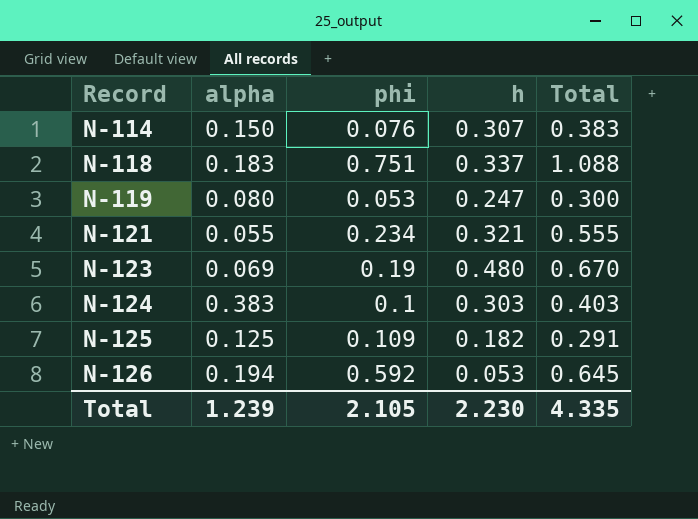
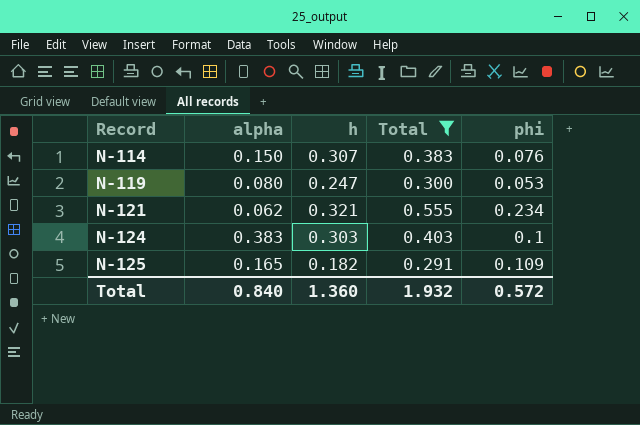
filter: none -> Total <= 0.555
column phi | position: 3 -> 5
N-121 | alpha: 0.055 -> 0.062
N-125 | alpha: 0.125 -> 0.165
Total | alpha: 1.239 -> 0.840
Total | h: 2.230 -> 1.360
Total | Total: 4.335 -> 1.932
Total | phi: 2.105 -> 0.572

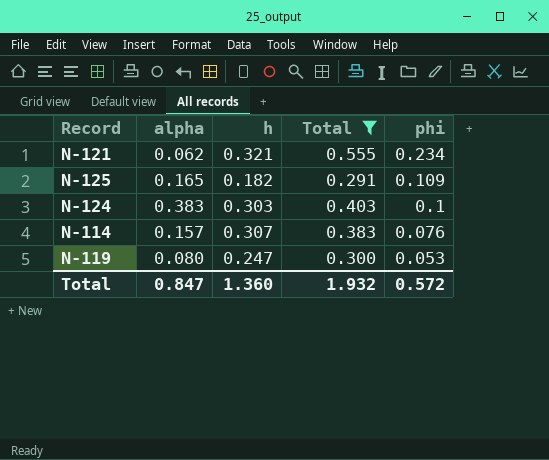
row order: Record ascending -> phi descending
N-114 | alpha: 0.150 -> 0.157
Total | alpha: 0.840 -> 0.847

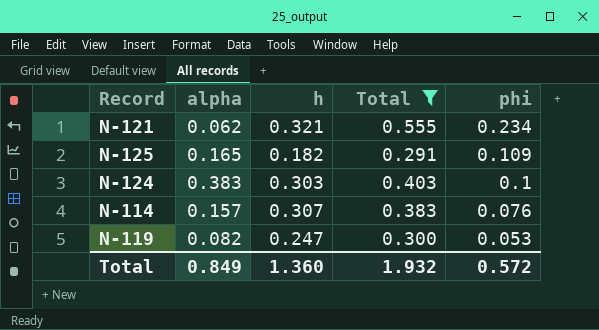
N-119 | alpha: 0.080 -> 0.082
Total | alpha: 0.847 -> 0.849

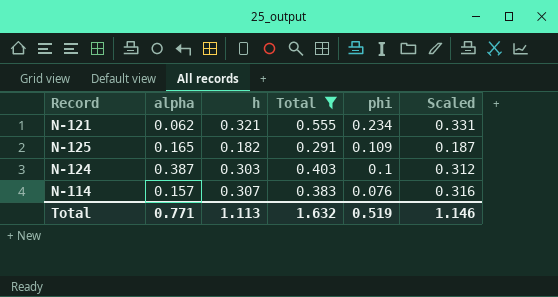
column Scaled | formula: none -> [h] * 1.03
row N-119: 0.082 | 0.247 | 0.300 | 0.053 -> none
N-124 | alpha: 0.383 -> 0.387
Total | alpha: 0.849 -> 0.771
Total | h: 1.360 -> 1.113
Total | Total: 1.932 -> 1.632
Total | phi: 0.572 -> 0.519

